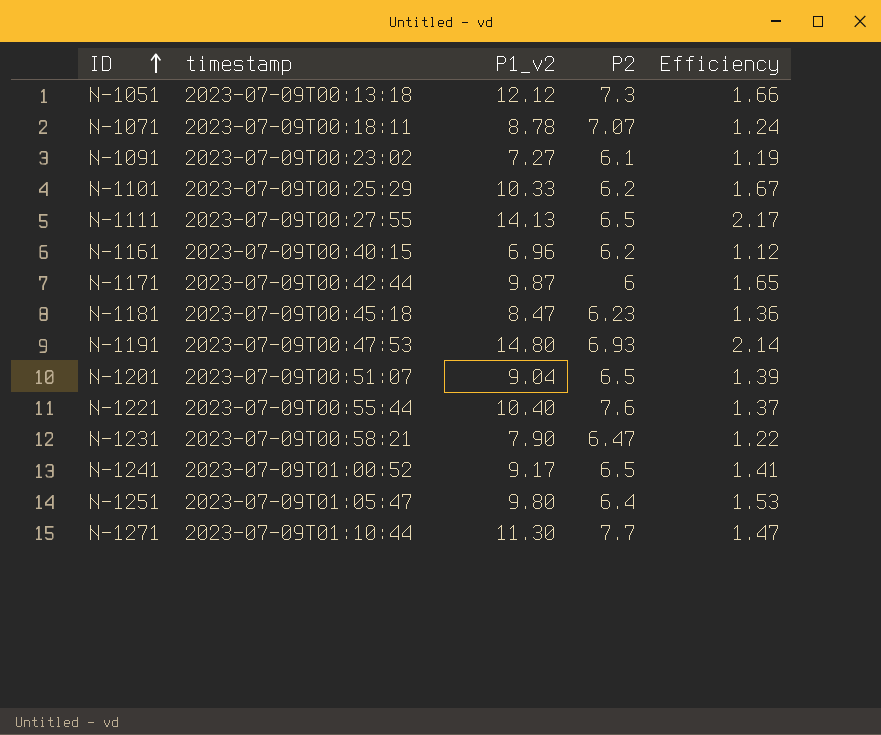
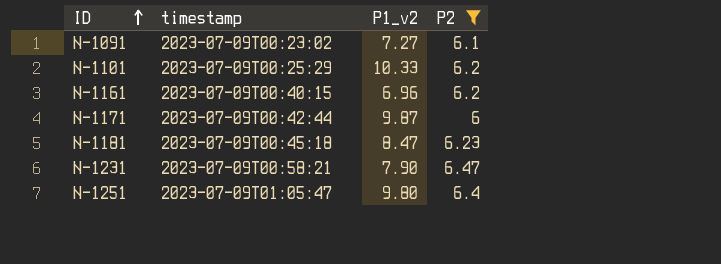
filter: none -> P2 <= 6.47
column Efficiency | formula: [P1_v2] / [P2] -> none

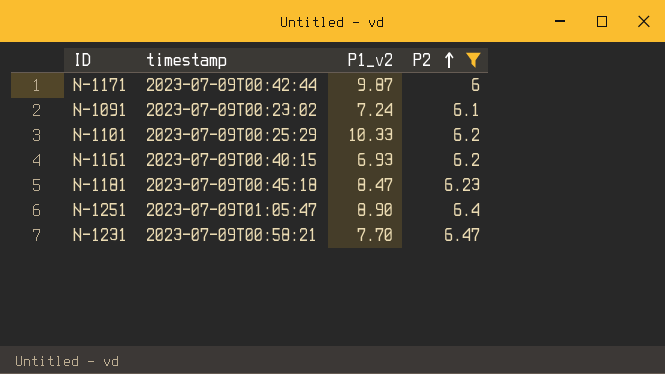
row order: ID ascending -> P2 ascending
N-1091 | P1_v2: 7.27 -> 7.24
N-1161 | P1_v2: 6.96 -> 6.93
N-1251 | P1_v2: 9.80 -> 8.90
N-1231 | P1_v2: 7.90 -> 7.70

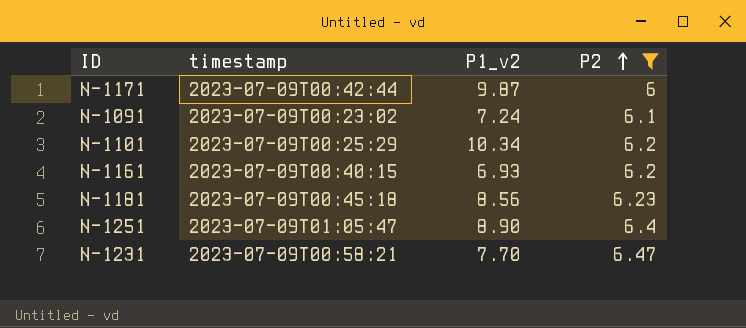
N-1101 | P1_v2: 10.33 -> 10.34
N-1181 | P1_v2: 8.47 -> 8.56

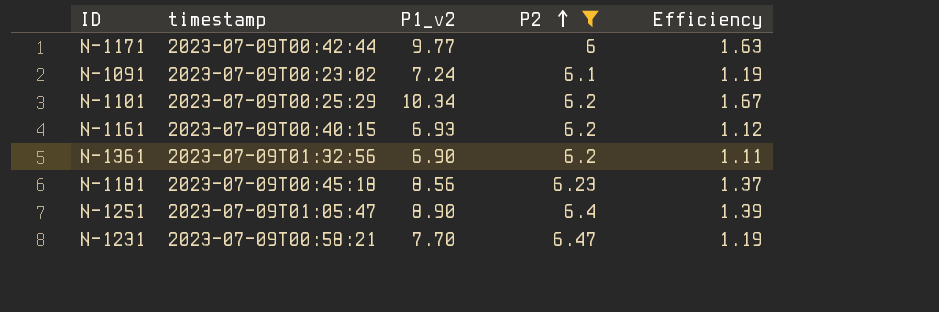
column Efficiency | formula: none -> [P1_v2] / [P2]
N-1171 | P1_v2: 9.87 -> 9.77
row N-1361: none -> 2023-07-09T01:32:56 | 6.90 | 6.2 | 1.11

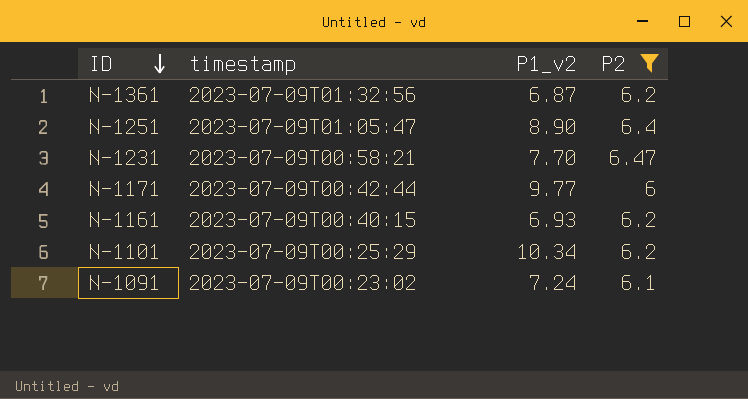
row order: P2 ascending -> ID descending
column Efficiency | formula: [P1_v2] / [P2] -> none
row N-1181: 2023-07-09T00:45:18 | 8.56 | 6.23 | 1.37 -> none
N-1361 | P1_v2: 6.90 -> 6.87

